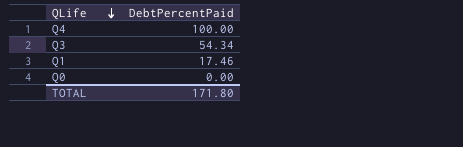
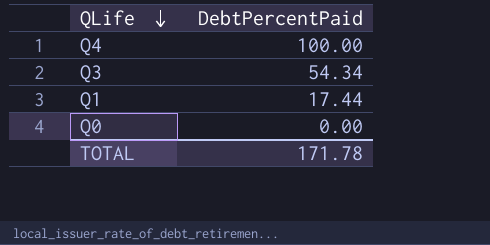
Q1 | DebtPercentPaid: 17.46 -> 17.44
TOTAL | DebtPercentPaid: 171.80 -> 171.78

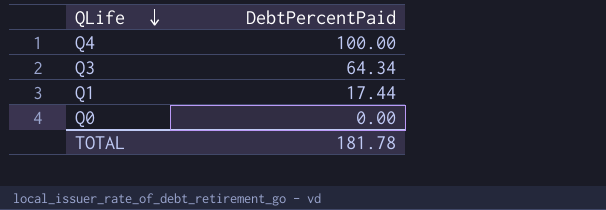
Q3 | DebtPercentPaid: 54.34 -> 64.34
TOTAL | DebtPercentPaid: 171.78 -> 181.78

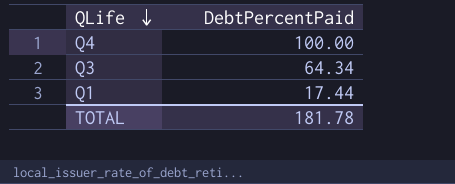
row Q0: 0.00 -> none

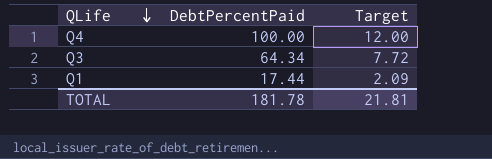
column Target | formula: none -> [DebtPercentPaid] * 0.12

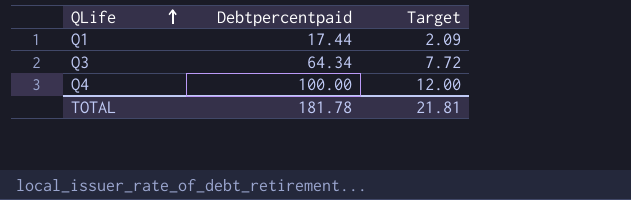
row order: QLife descending -> QLife ascending
column name: DebtPercentPaid -> Debtpercentpaid

